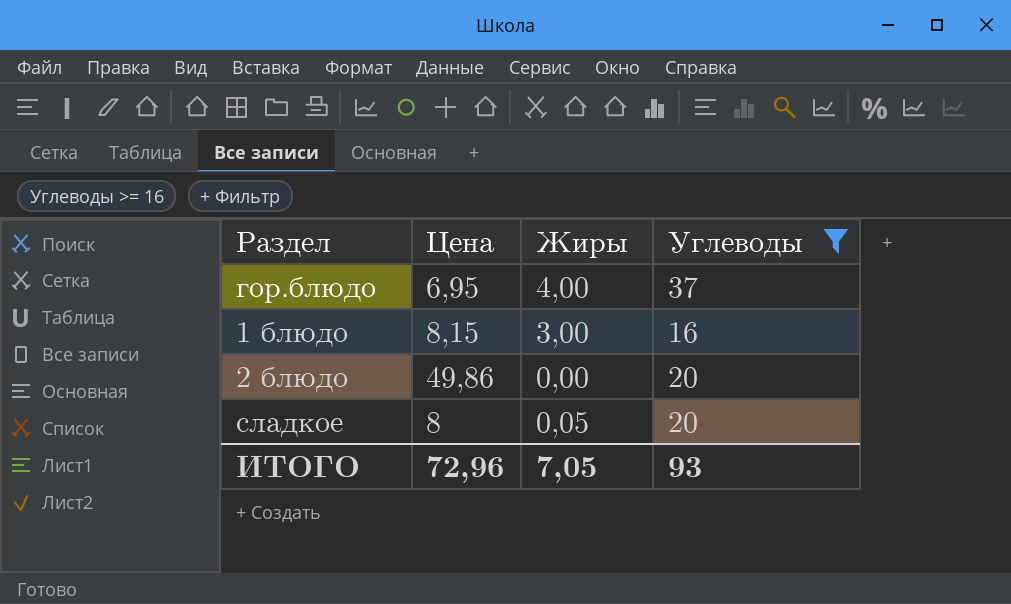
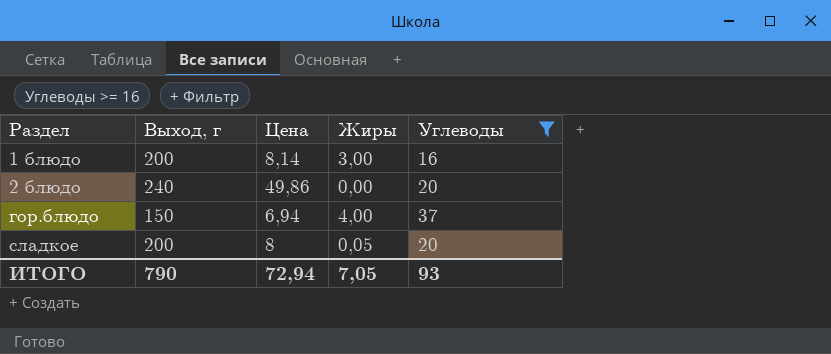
row order: none -> Раздел ascending
column Выход, г | position: none -> 2
1 блюдо | Цена: 8,15 -> 8,14
гор.блюдо | Цена: 6,95 -> 6,94
ИТОГО | Цена: 72,96 -> 72,94

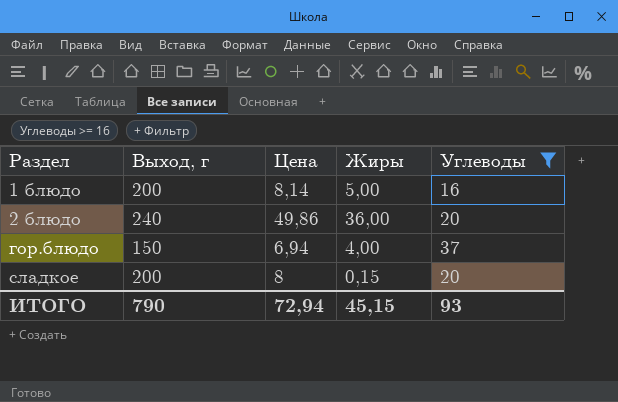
1 блюдо | Жиры: 3,00 -> 5,00
2 блюдо | Жиры: 0,00 -> 36,00
сладкое | Жиры: 0,05 -> 0,15
ИТОГО | Жиры: 7,05 -> 45,15

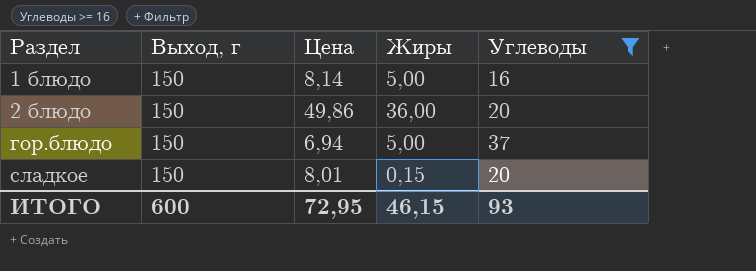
1 блюдо | Выход, г: 200 -> 150
2 блюдо | Выход, г: 240 -> 150
гор.блюдо | Жиры: 4,00 -> 5,00
сладкое | Выход, г: 200 -> 150
сладкое | Цена: 8 -> 8,01
ИТОГО | Выход, г: 790 -> 600
ИТОГО | Цена: 72,94 -> 72,95
ИТОГО | Жиры: 45,15 -> 46,15

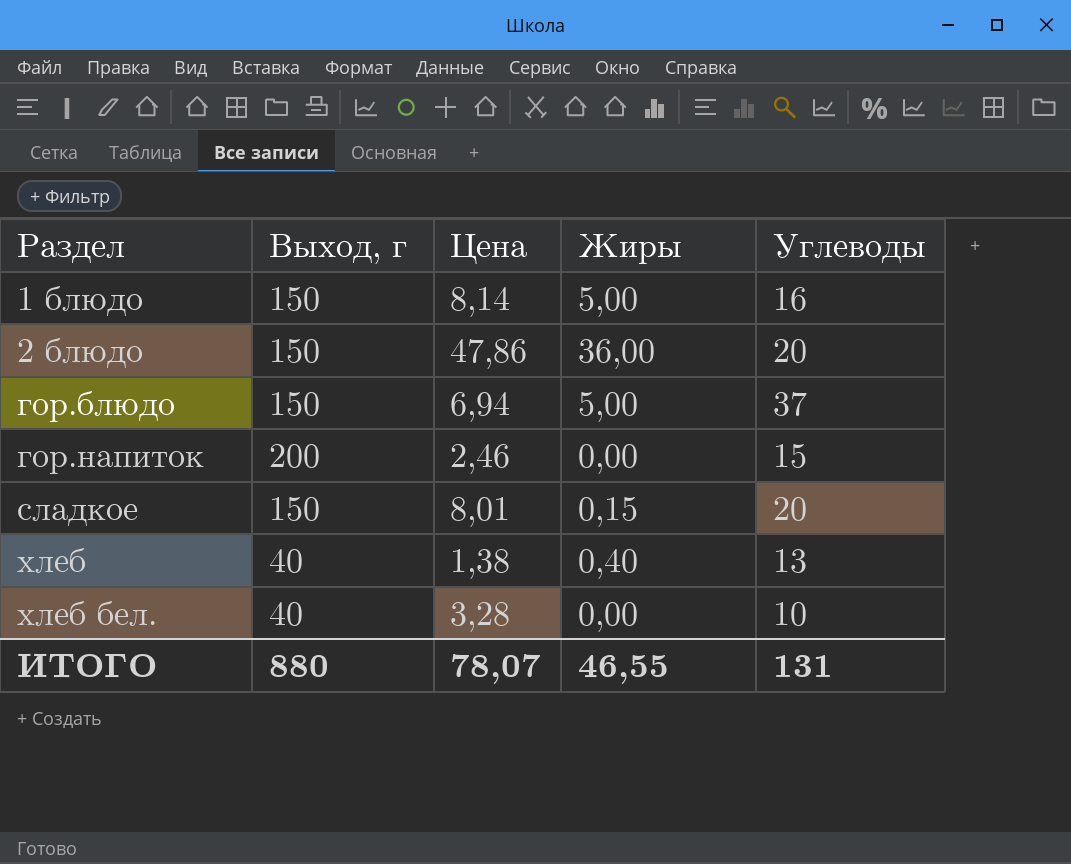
filter: Углеводы >= 16 -> none
2 блюдо | Цена: 49,86 -> 47,86
ИТОГО | Выход, г: 600 -> 880
ИТОГО | Цена: 72,95 -> 78,07
ИТОГО | Жиры: 46,15 -> 46,55
ИТОГО | Углеводы: 93 -> 131

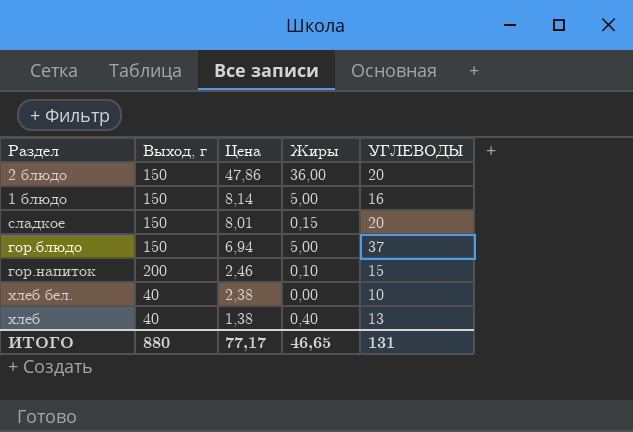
row order: Раздел ascending -> Цена descending
column name: Углеводы -> УГЛЕВОДЫ
гор.напиток | Жиры: 0,00 -> 0,10
хлеб бел. | Цена: 3,28 -> 2,38
ИТОГО | Цена: 78,07 -> 77,17
ИТОГО | Жиры: 46,55 -> 46,65

